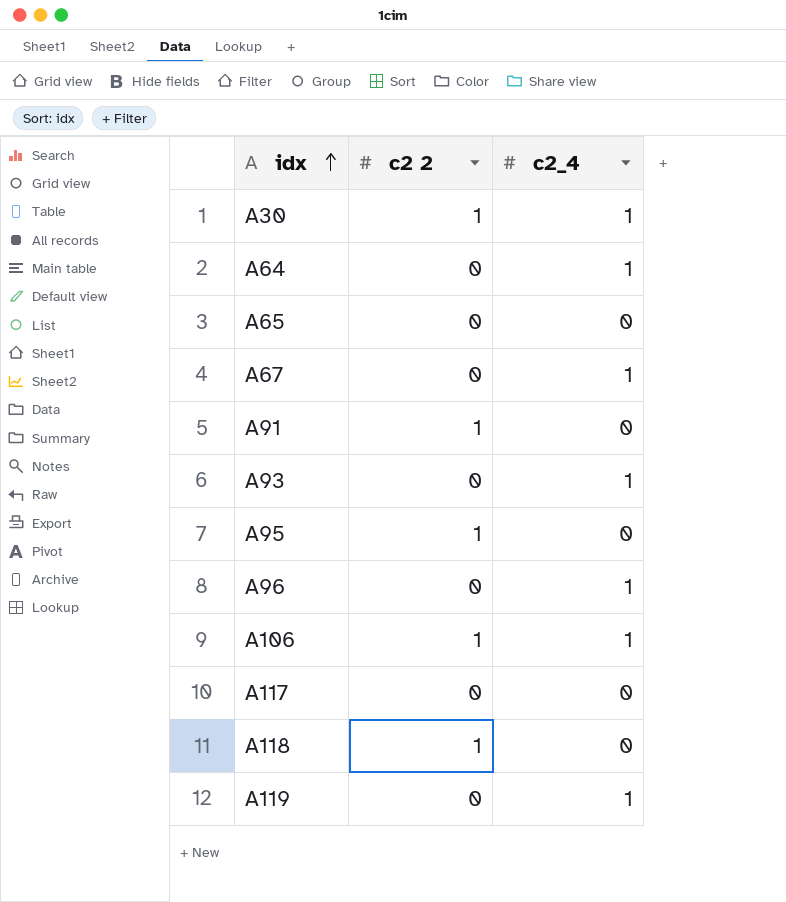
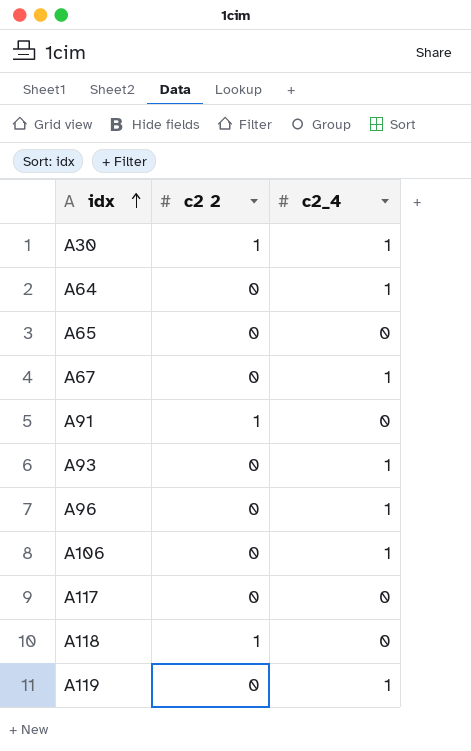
row A95: 1 | 0 -> none
A106 | c2 2: 1 -> 0

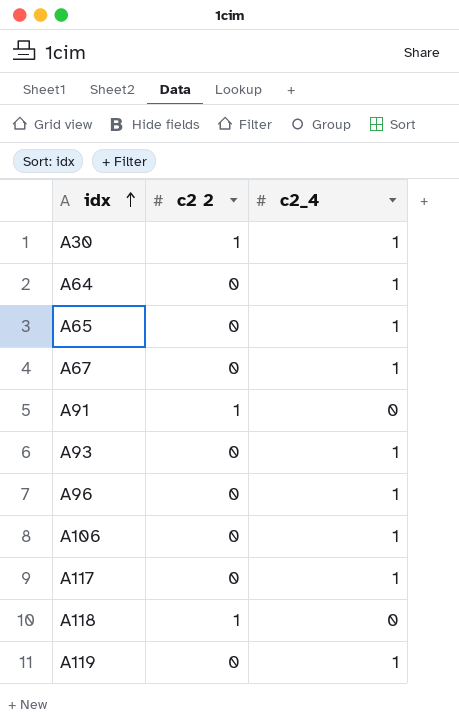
A65 | c2_4: 0 -> 1
A117 | c2_4: 0 -> 1

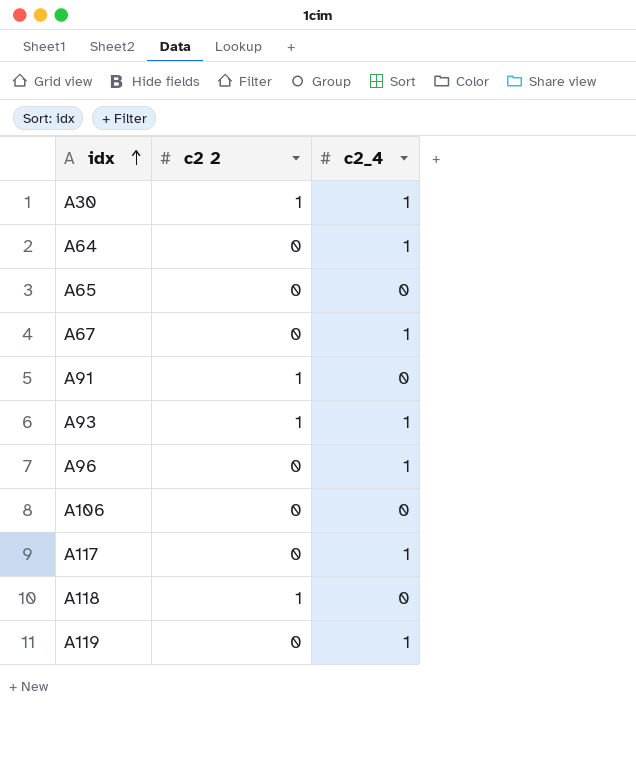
A65 | c2_4: 1 -> 0
A93 | c2 2: 0 -> 1
A106 | c2_4: 1 -> 0

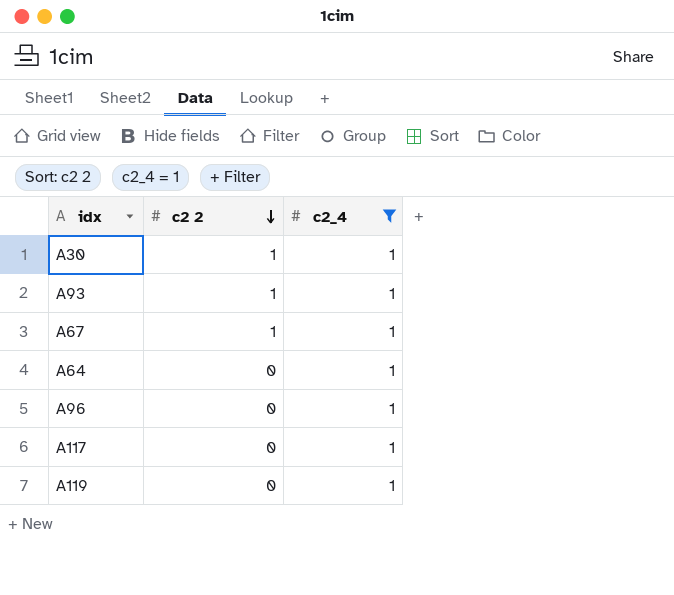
filter: none -> c2_4 = 1
row order: idx ascending -> c2 2 descending
A67 | c2 2: 0 -> 1

